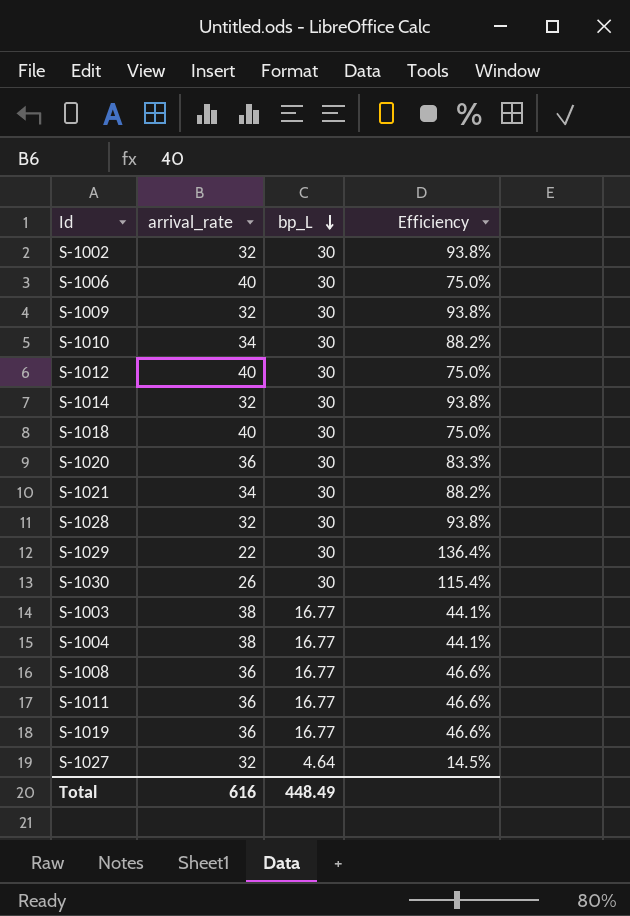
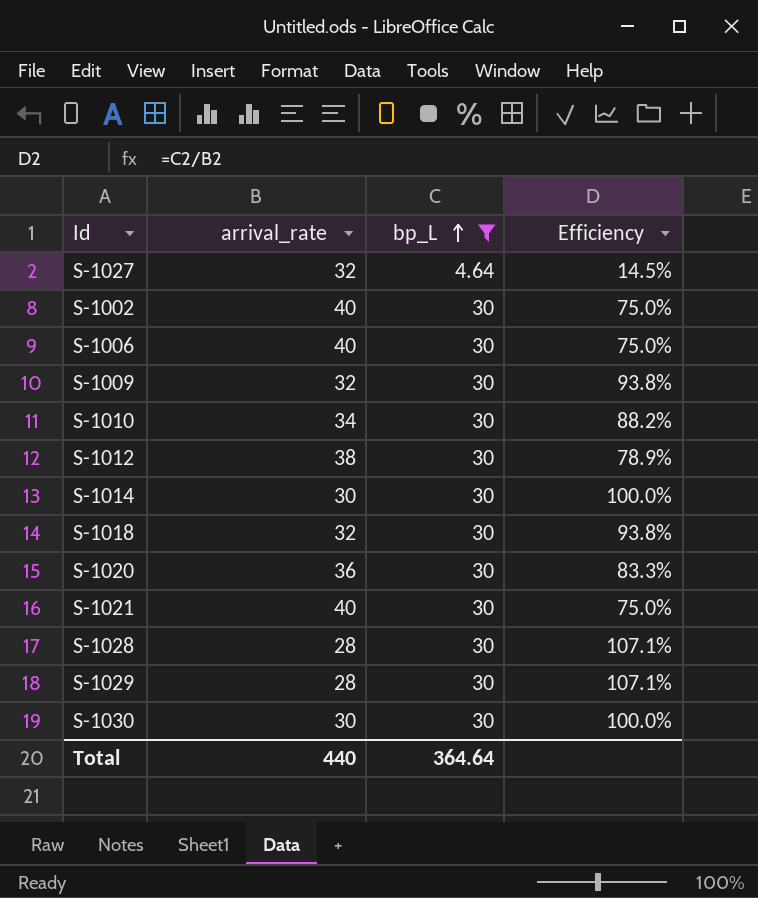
filter: none -> bp_L != 16.77
row order: bp_L descending -> bp_L ascending
S-1002 | arrival_rate: 32 -> 40
S-1002 | Efficiency: 93.8% -> 75.0%
S-1012 | arrival_rate: 40 -> 38
S-1012 | Efficiency: 75.0% -> 78.9%
S-1014 | arrival_rate: 32 -> 30
S-1014 | Efficiency: 93.8% -> 100.0%
S-1018 | arrival_rate: 40 -> 32
S-1018 | Efficiency: 75.0% -> 93.8%
S-1021 | arrival_rate: 34 -> 40
S-1021 | Efficiency: 88.2% -> 75.0%
S-1028 | arrival_rate: 32 -> 28
S-1028 | Efficiency: 93.8% -> 107.1%
S-1029 | arrival_rate: 22 -> 28
S-1029 | Efficiency: 136.4% -> 107.1%
S-1030 | arrival_rate: 26 -> 30
S-1030 | Efficiency: 115.4% -> 100.0%
Total | arrival_rate: 616 -> 440
Total | bp_L: 448.49 -> 364.64

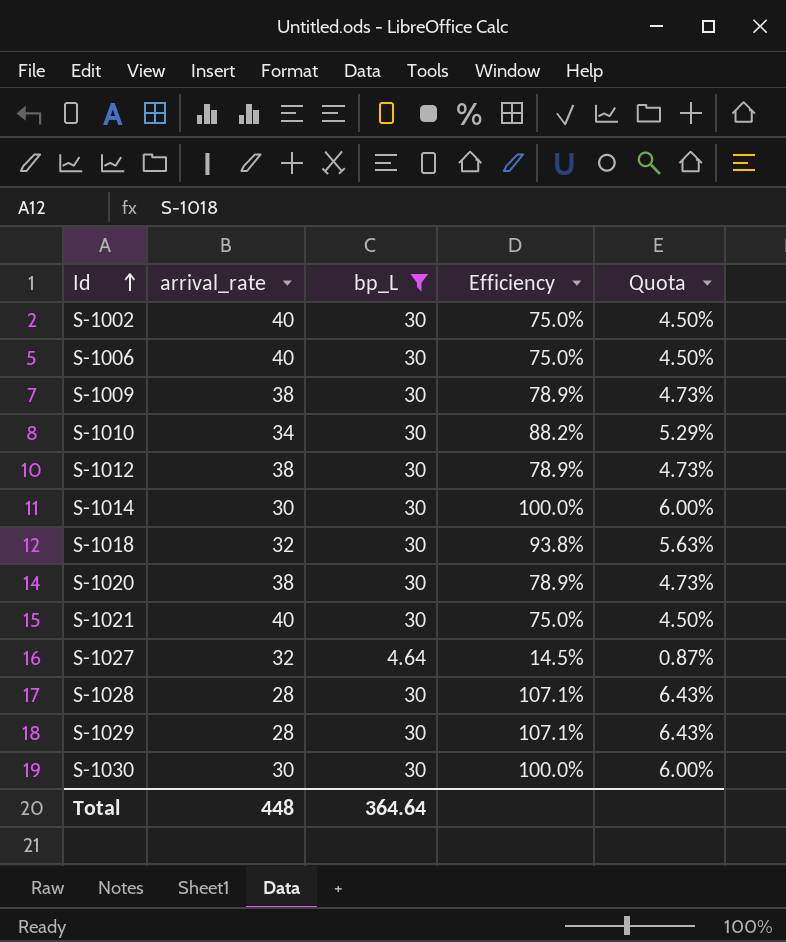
row order: bp_L ascending -> Id ascending
column Quota | formula: none -> [Efficiency] * 0.06
S-1009 | arrival_rate: 32 -> 38
S-1009 | Efficiency: 93.8% -> 78.9%
S-1020 | arrival_rate: 36 -> 38
S-1020 | Efficiency: 83.3% -> 78.9%
Total | arrival_rate: 440 -> 448

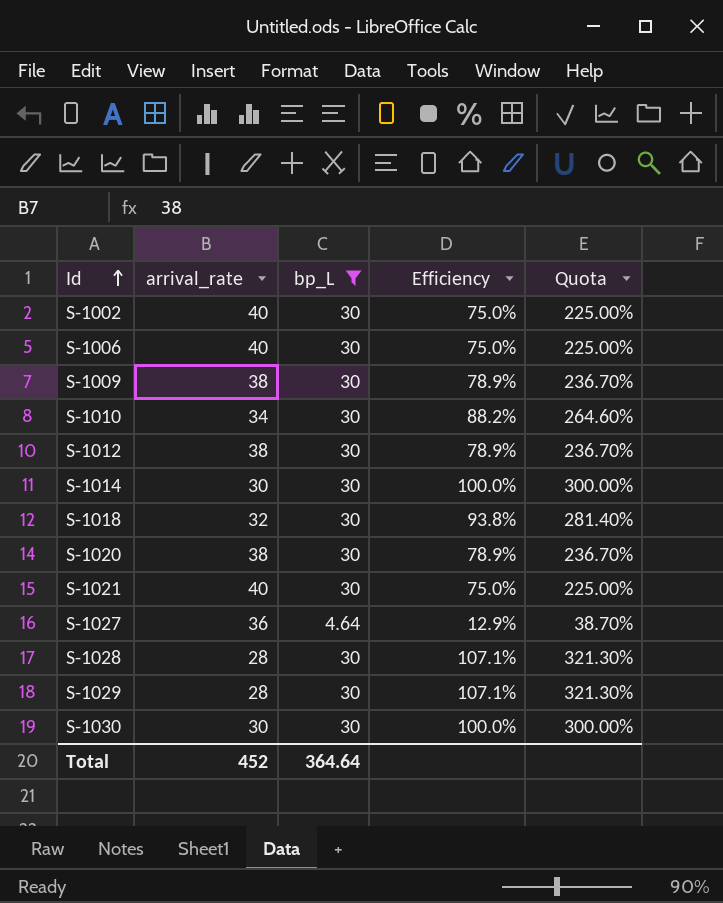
column Quota | formula: [Efficiency] * 0.06 -> [Efficiency] * 3
S-1027 | arrival_rate: 32 -> 36
S-1027 | Efficiency: 14.5% -> 12.9%
Total | arrival_rate: 448 -> 452

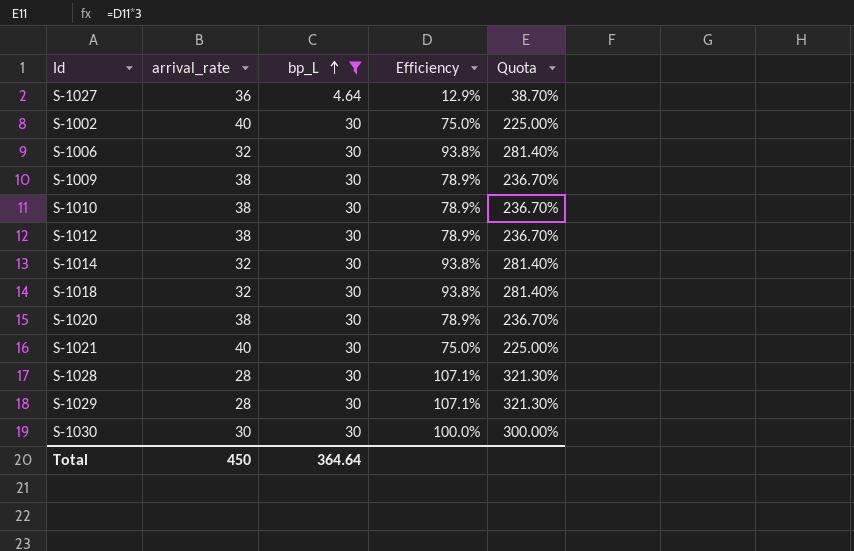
row order: Id ascending -> bp_L ascending
S-1006 | arrival_rate: 40 -> 32
S-1006 | Efficiency: 75.0% -> 93.8%
S-1006 | Quota: 225.00% -> 281.40%
S-1010 | arrival_rate: 34 -> 38
S-1010 | Efficiency: 88.2% -> 78.9%
S-1010 | Quota: 264.60% -> 236.70%
S-1014 | arrival_rate: 30 -> 32
S-1014 | Efficiency: 100.0% -> 93.8%
S-1014 | Quota: 300.00% -> 281.40%
Total | arrival_rate: 452 -> 450

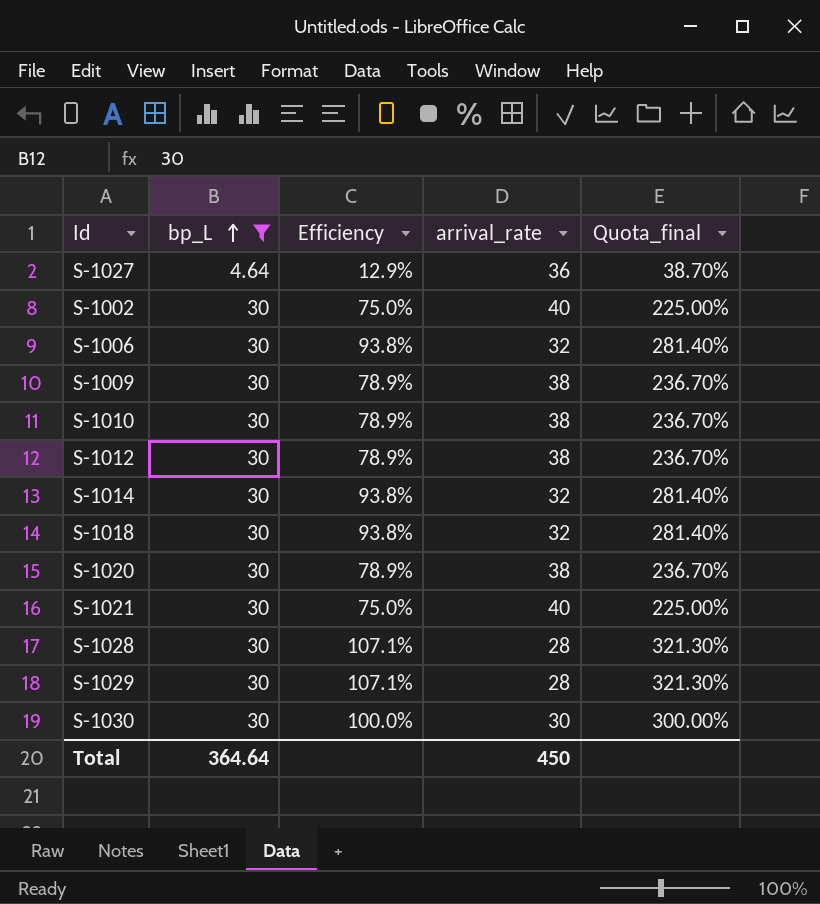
column arrival_rate | position: 2 -> 4
column name: Quota -> Quota_final

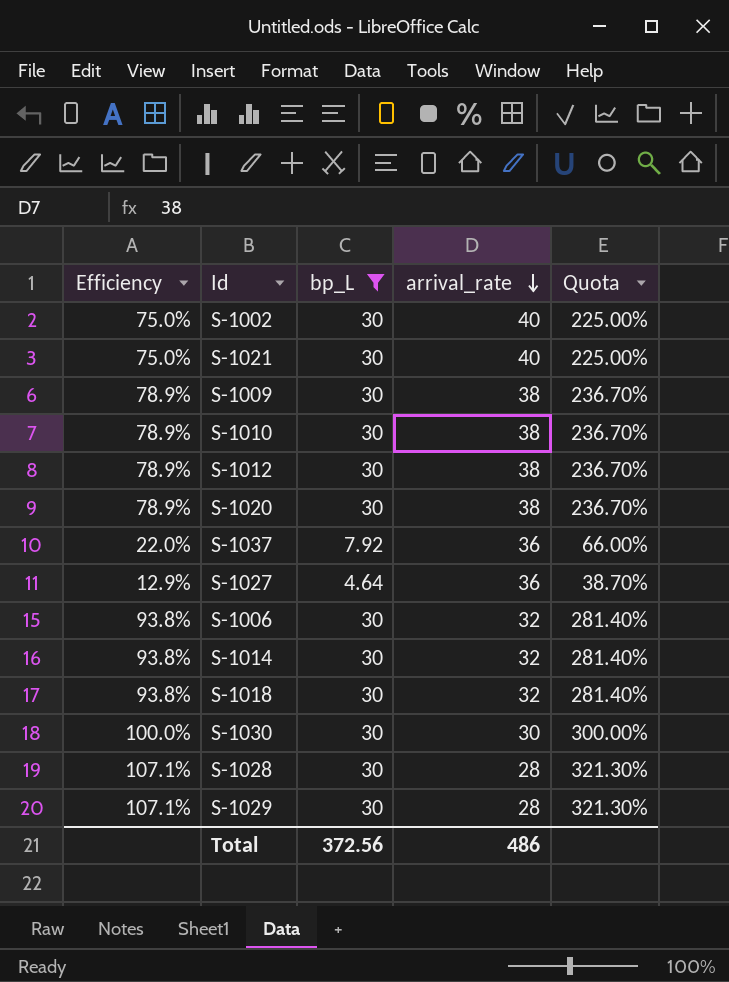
row order: bp_L ascending -> arrival_rate descending
column Efficiency | position: 3 -> 1
column name: Quota_final -> Quota
row S-1037: none -> 22.0% | 7.92 | 36 | 66.00%
Total | bp_L: 364.64 -> 372.56
Total | arrival_rate: 450 -> 486

